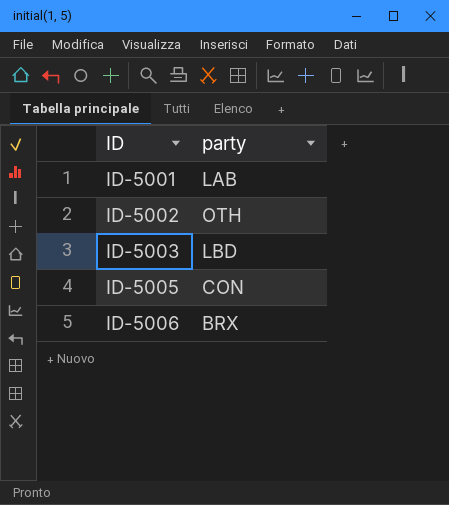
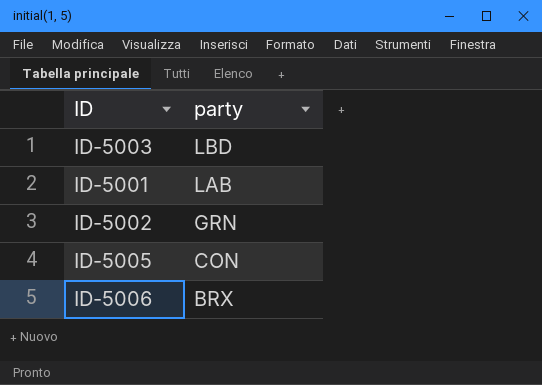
row order: ID ascending -> party descending
ID-5002 | party: OTH -> GRN

